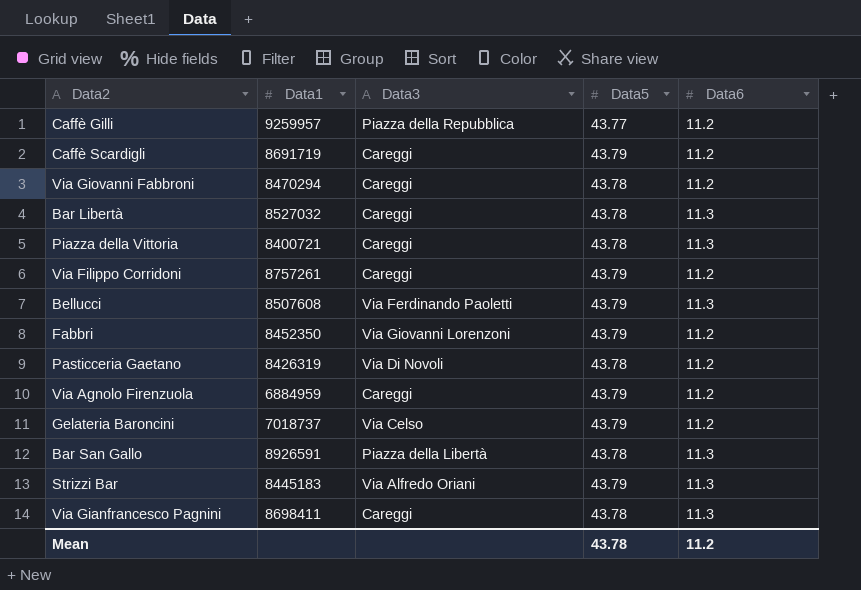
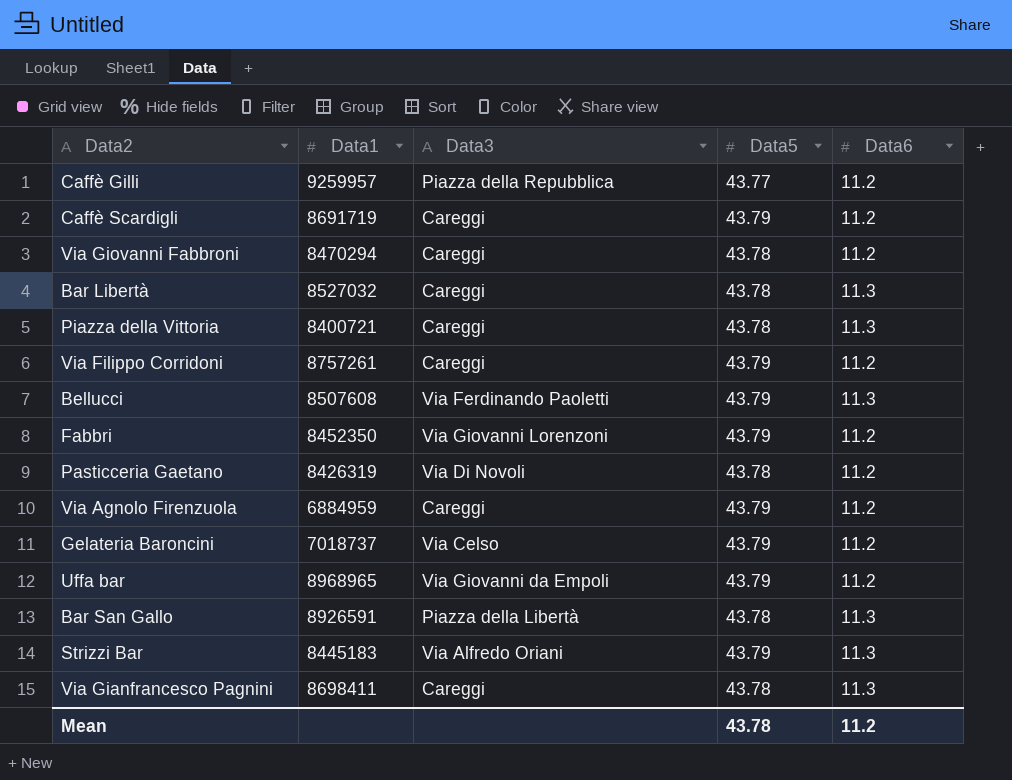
row Uffa bar: none -> 8968965 | Via Giovanni da Empoli | 43.79 | 11.2

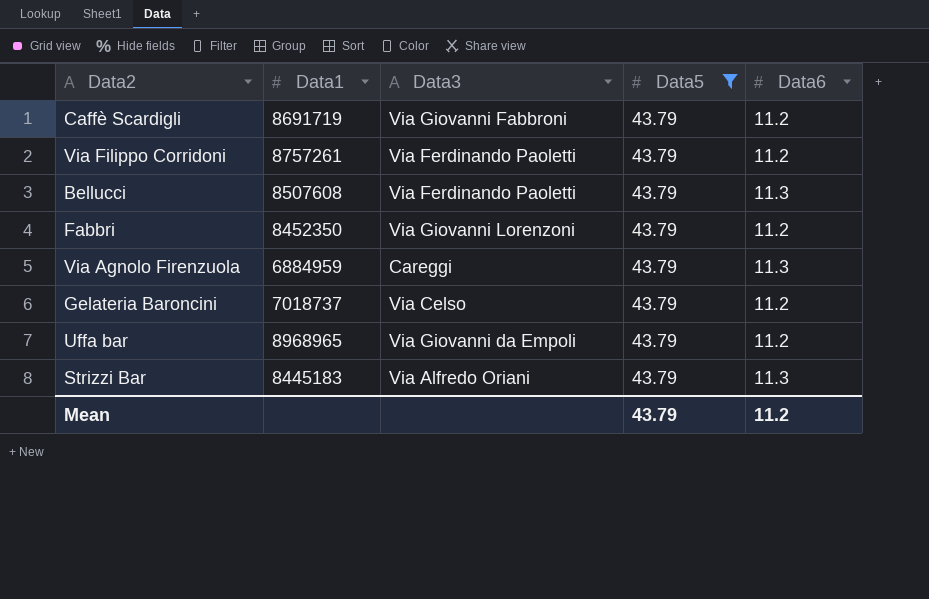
filter: none -> Data5 = 43.79
Caffè Scardigli | Data3: Careggi -> Via Giovanni Fabbroni
Via Filippo Corridoni | Data3: Careggi -> Via Ferdinando Paoletti
Via Agnolo Firenzuola | Data6: 11.2 -> 11.3
Mean | Data5: 43.78 -> 43.79

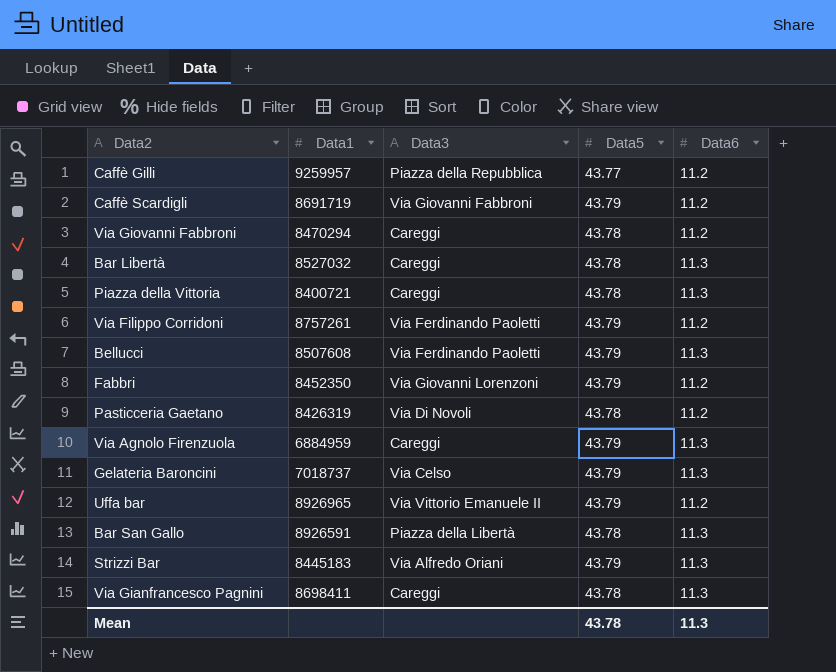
filter: Data5 = 43.79 -> none
Gelateria Baroncini | Data6: 11.2 -> 11.3
Uffa bar | Data1: 8968965 -> 8926965
Uffa bar | Data3: Via Giovanni da Empoli -> Via Vittorio Emanuele II
Mean | Data5: 43.79 -> 43.78
Mean | Data6: 11.2 -> 11.3

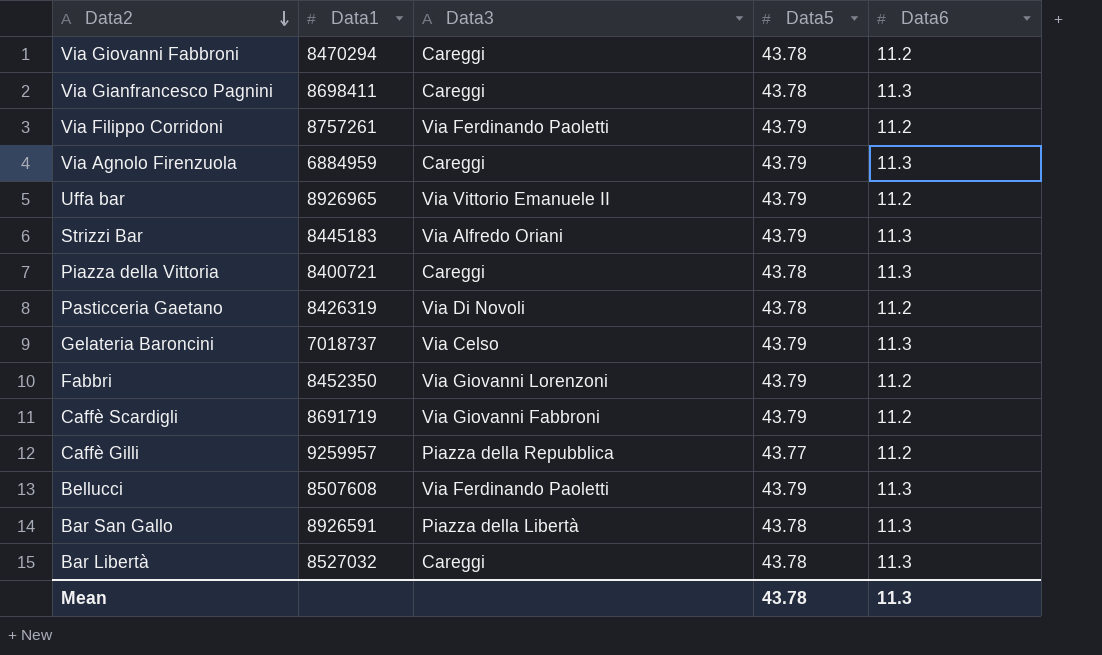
row order: none -> Data2 descending

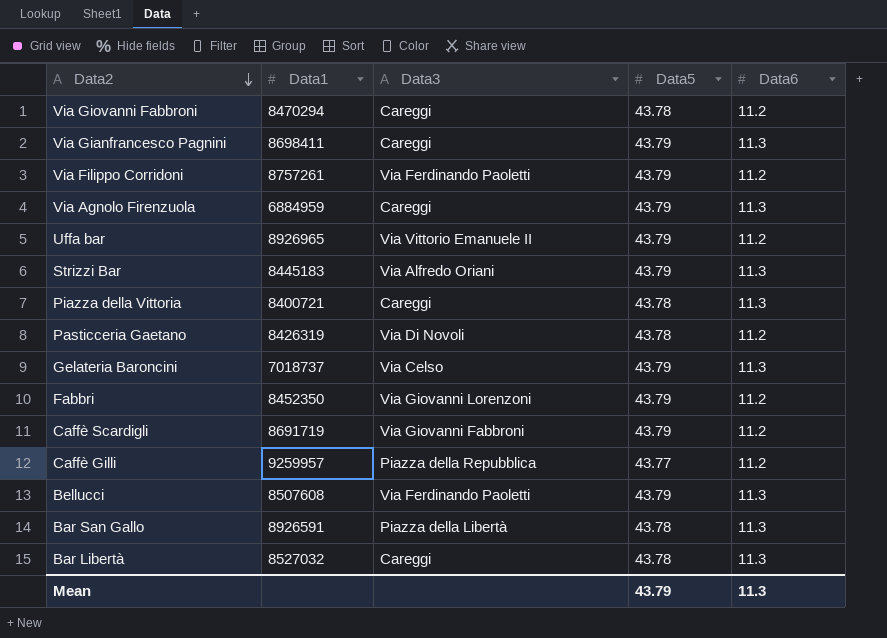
Via Gianfrancesco Pagnini | Data5: 43.78 -> 43.79
Mean | Data5: 43.78 -> 43.79

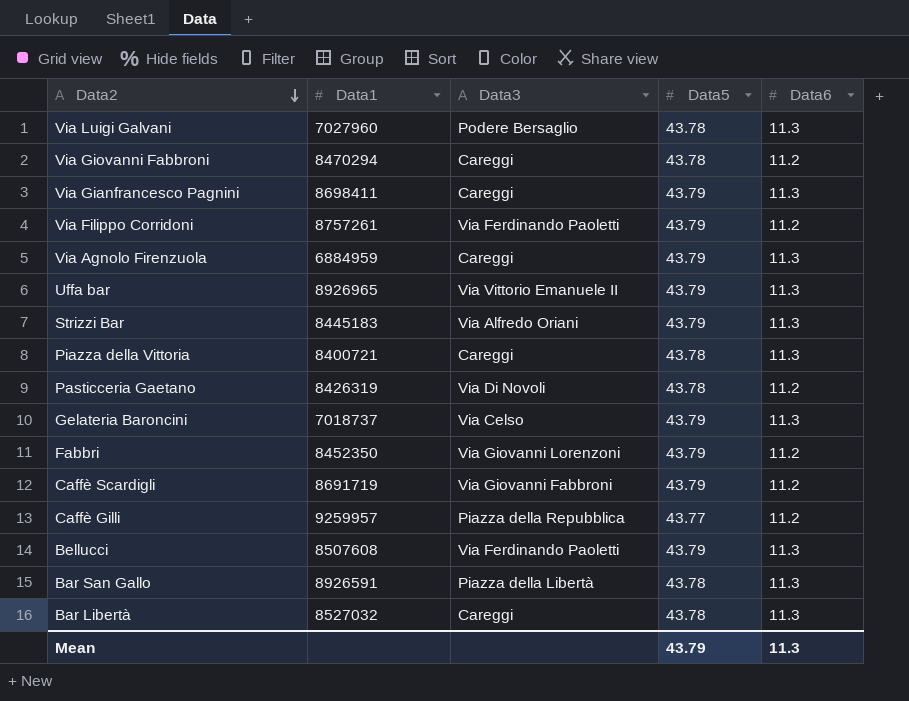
row Via Luigi Galvani: none -> 7027960 | Podere Bersaglio | 43.78 | 11.3
Uffa bar | Data6: 11.2 -> 11.3

